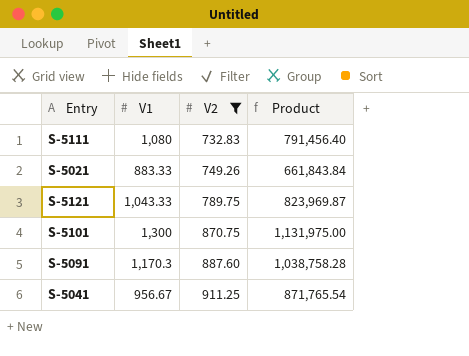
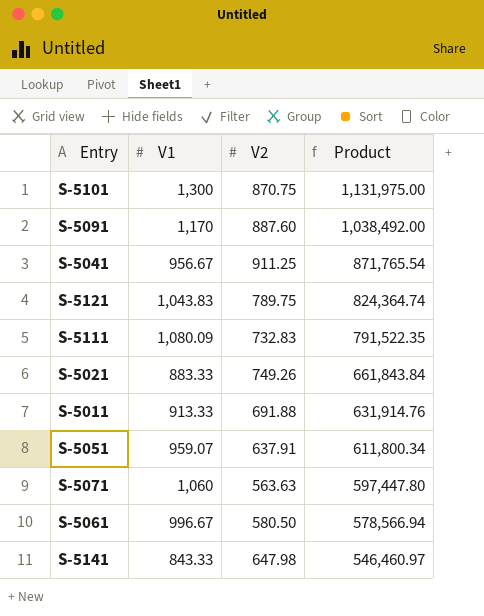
filter: V2 >= 732.83 -> none
row order: V2 ascending -> Product descending
S-5091 | V1: 1,170.3 -> 1,170
S-5091 | Product: 1,038,758.28 -> 1,038,492.00
S-5121 | V1: 1,043.33 -> 1,043.83
S-5121 | Product: 823,969.87 -> 824,364.74
S-5111 | V1: 1,080 -> 1,080.09
S-5111 | Product: 791,456.40 -> 791,522.35

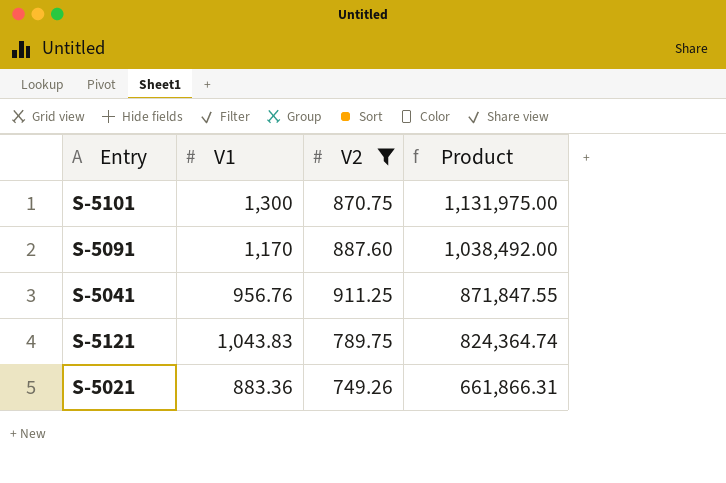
filter: none -> V2 >= 749.26
S-5041 | V1: 956.67 -> 956.76
S-5041 | Product: 871,765.54 -> 871,847.55
S-5021 | V1: 883.33 -> 883.36
S-5021 | Product: 661,843.84 -> 661,866.31

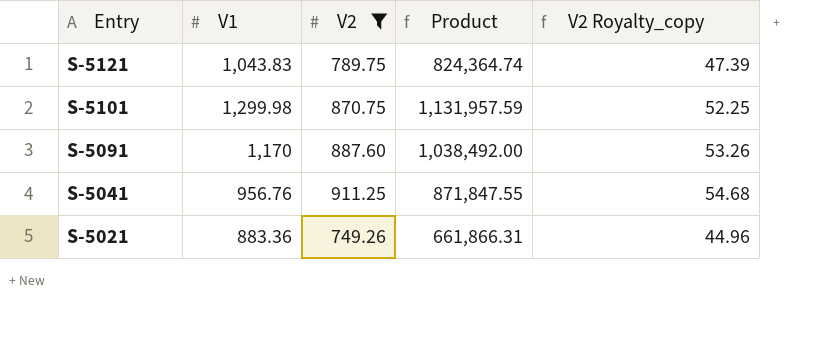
row order: Product descending -> Entry descending
column V2 Royalty_copy | formula: none -> [V2] * 0.06
S-5101 | V1: 1,300 -> 1,299.98
S-5101 | Product: 1,131,975.00 -> 1,131,957.59

